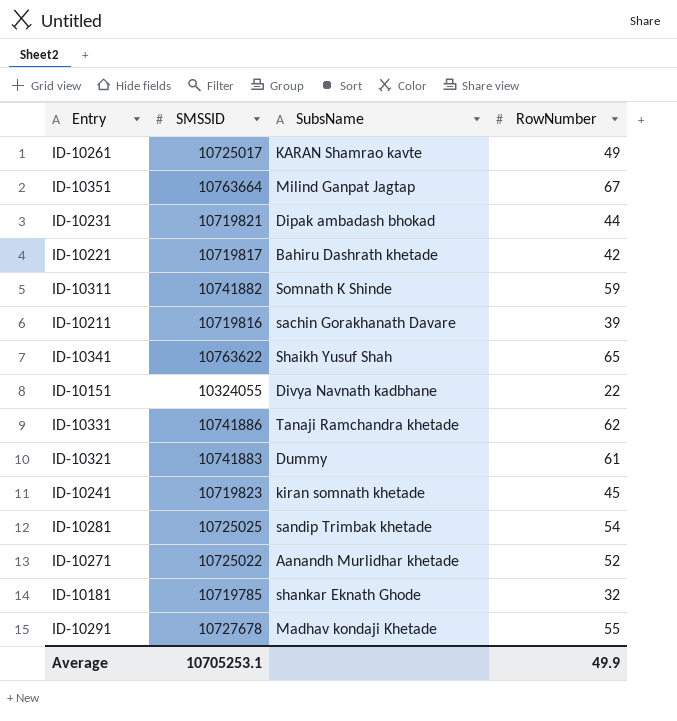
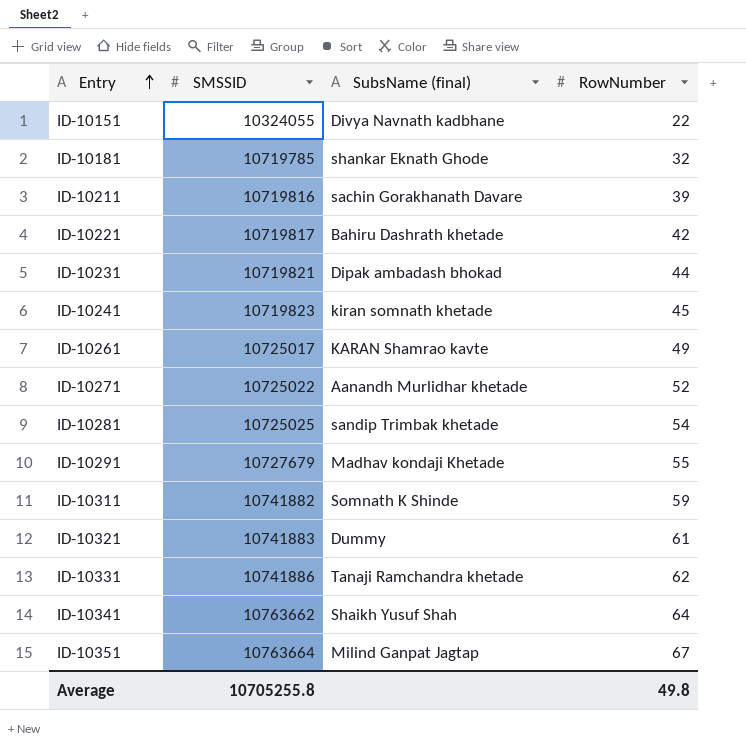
row order: none -> Entry ascending
column name: SubsName -> SubsName (final)
ID-10291 | SMSSID: 10727678 -> 10727679
ID-10341 | SMSSID: 10763622 -> 10763662
ID-10341 | RowNumber: 65 -> 64
Average | SMSSID: 10705253.1 -> 10705255.8
Average | RowNumber: 49.9 -> 49.8

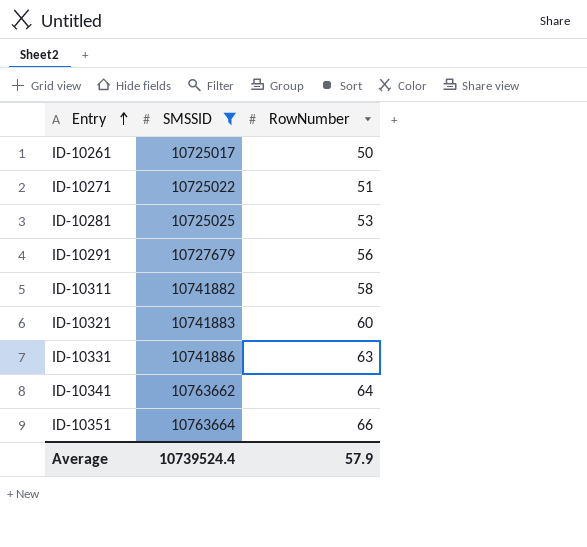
filter: none -> SMSSID >= 10725017
column SubsName (final) | position: 3 -> none
ID-10261 | RowNumber: 49 -> 50
ID-10271 | RowNumber: 52 -> 51
ID-10281 | RowNumber: 54 -> 53
ID-10291 | RowNumber: 55 -> 56
ID-10311 | RowNumber: 59 -> 58
ID-10321 | RowNumber: 61 -> 60
ID-10331 | RowNumber: 62 -> 63
ID-10351 | RowNumber: 67 -> 66
Average | SMSSID: 10705255.8 -> 10739524.4
Average | RowNumber: 49.8 -> 57.9

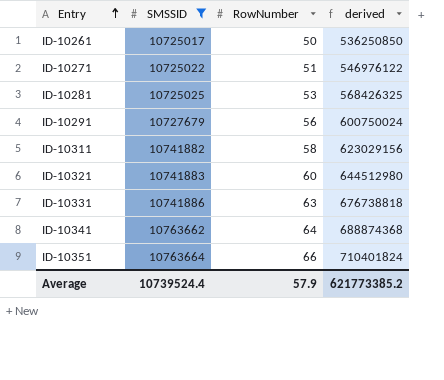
column derived | formula: none -> [SMSSID] * [RowNumber]

